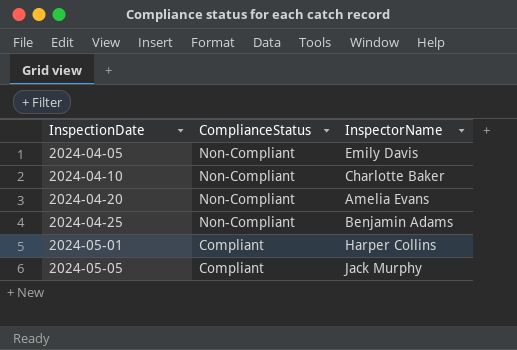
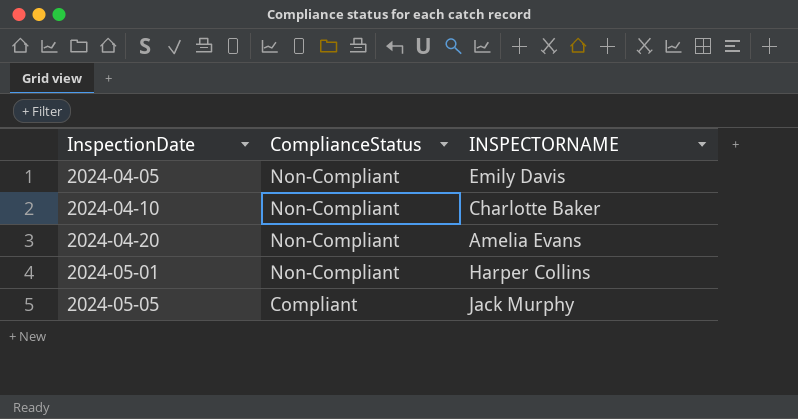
column name: InspectorName -> INSPECTORNAME
row 2024-04-25: Non-Compliant | Benjamin Adams -> none
2024-05-01 | ComplianceStatus: Compliant -> Non-Compliant

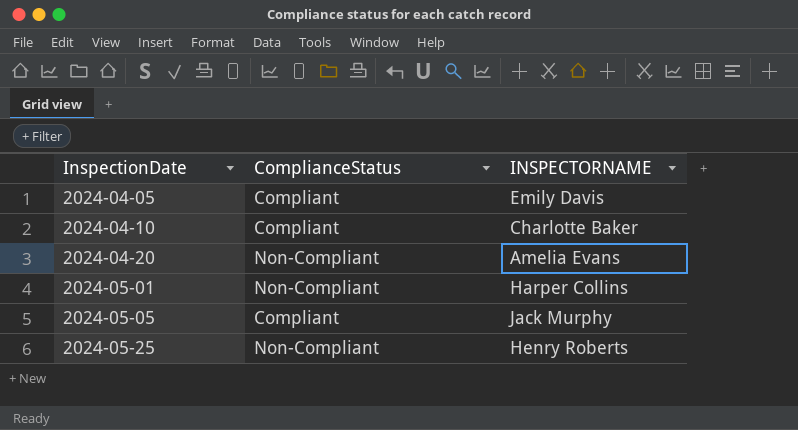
2024-04-05 | ComplianceStatus: Non-Compliant -> Compliant
2024-04-10 | ComplianceStatus: Non-Compliant -> Compliant
row 2024-05-25: none -> Non-Compliant | Henry Roberts

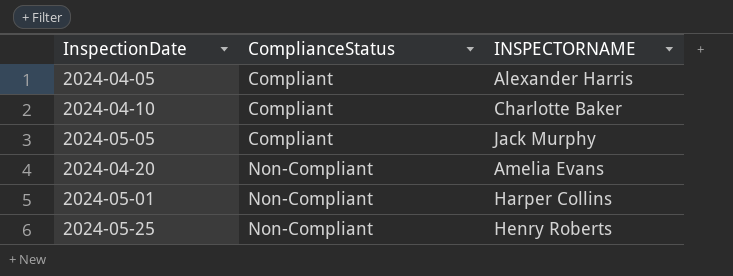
row order: InspectionDate ascending -> ComplianceStatus ascending
2024-04-05 | INSPECTORNAME: Emily Davis -> Alexander Harris

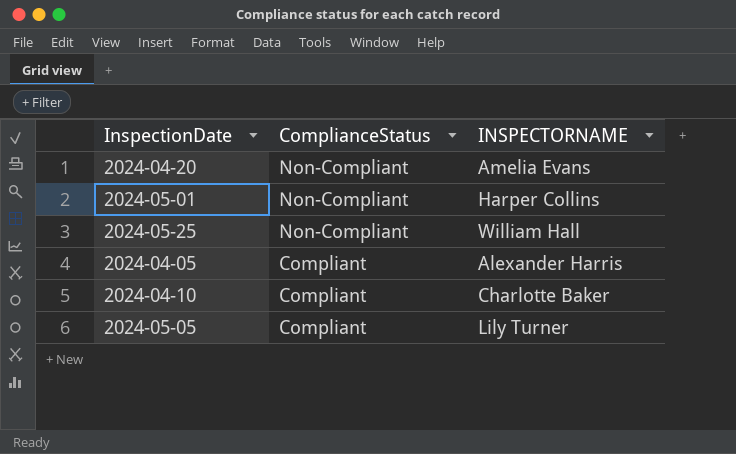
row order: ComplianceStatus ascending -> ComplianceStatus descending
2024-05-25 | INSPECTORNAME: Henry Roberts -> William Hall
2024-05-05 | INSPECTORNAME: Jack Murphy -> Lily Turner

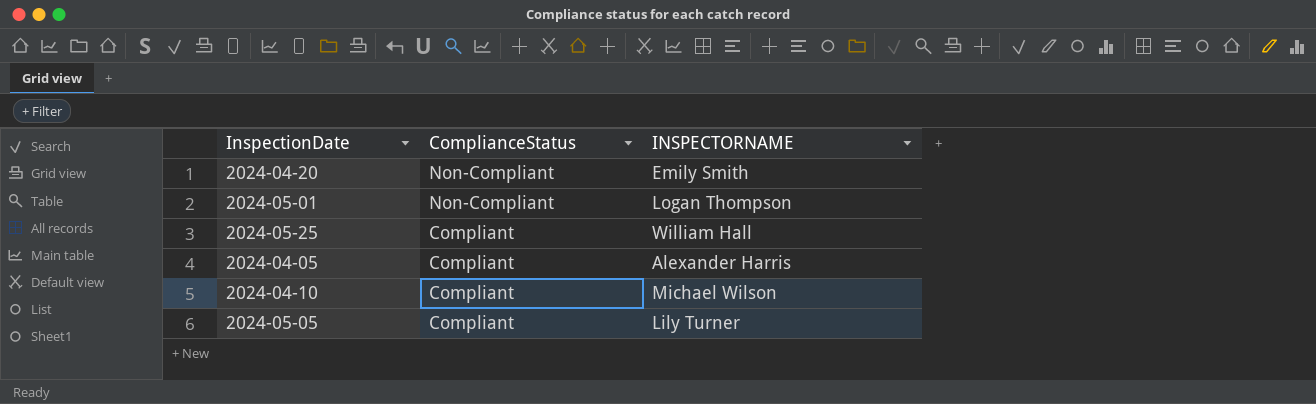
2024-04-20 | INSPECTORNAME: Amelia Evans -> Emily Smith
2024-05-01 | INSPECTORNAME: Harper Collins -> Logan Thompson
2024-05-25 | ComplianceStatus: Non-Compliant -> Compliant
2024-04-10 | INSPECTORNAME: Charlotte Baker -> Michael Wilson

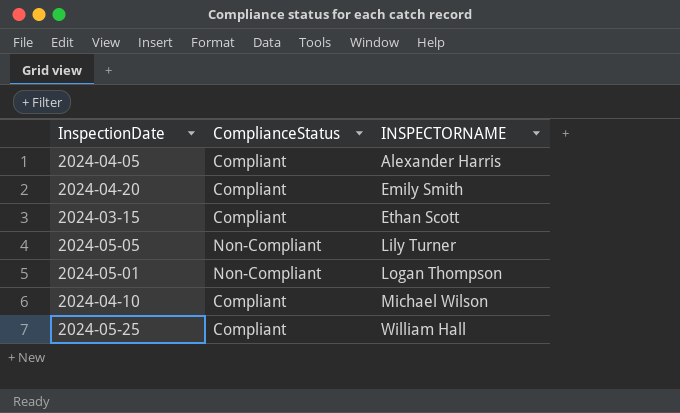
row order: ComplianceStatus descending -> INSPECTORNAME ascending
2024-04-20 | ComplianceStatus: Non-Compliant -> Compliant
row 2024-03-15: none -> Compliant | Ethan Scott
2024-05-05 | ComplianceStatus: Compliant -> Non-Compliant

